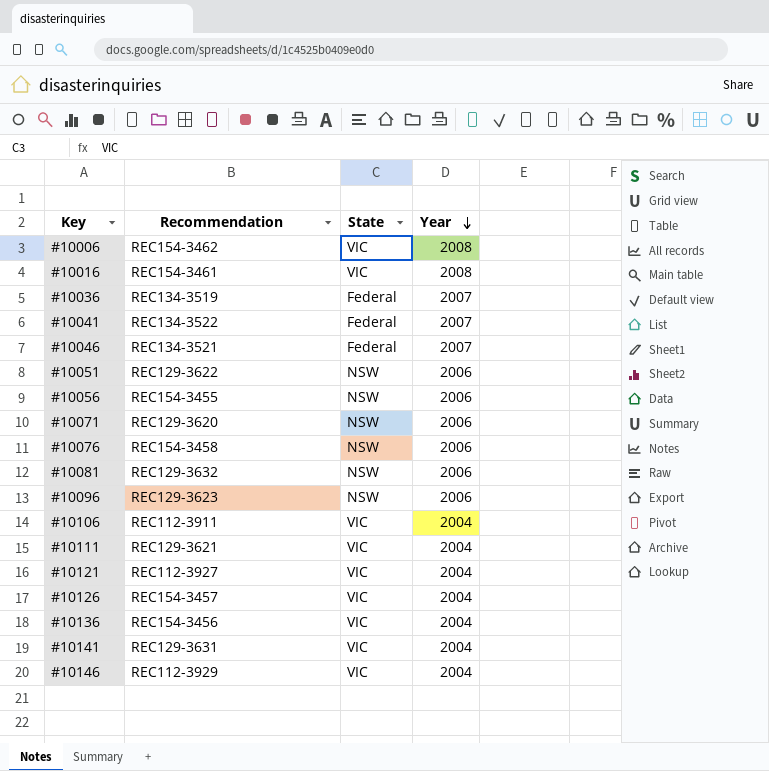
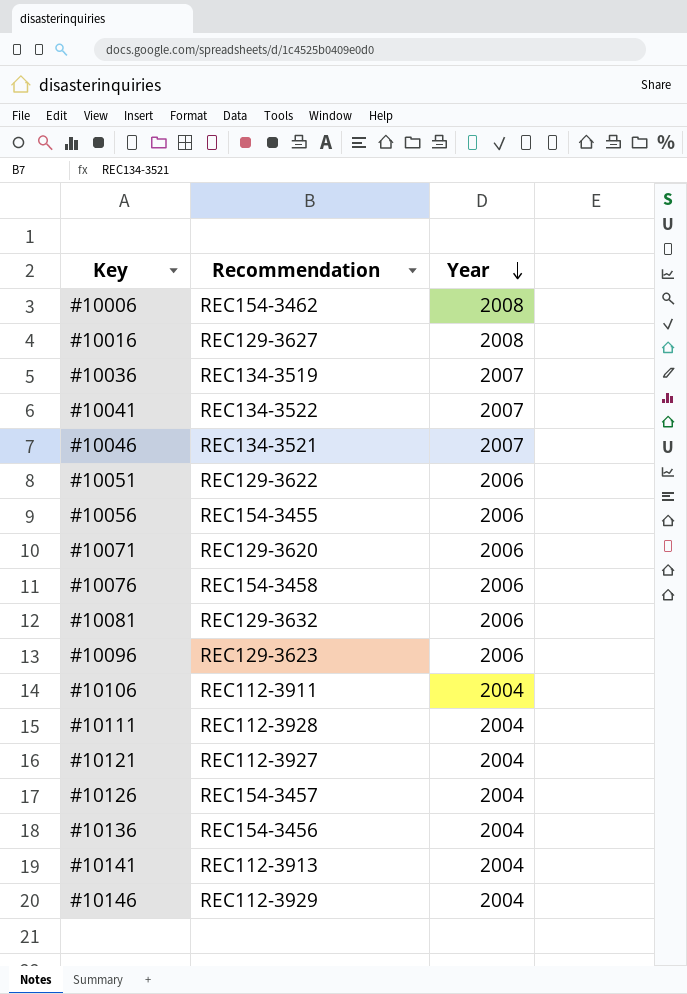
column State | position: 3 -> none
#10016 | Recommendation: REC154-3461 -> REC129-3627
#10111 | Recommendation: REC129-3621 -> REC112-3928
#10141 | Recommendation: REC129-3631 -> REC112-3913

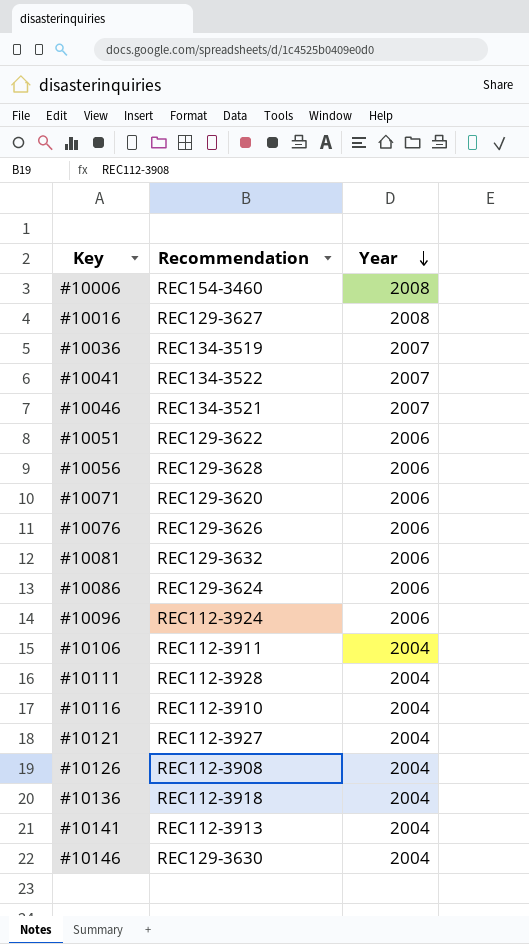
#10006 | Recommendation: REC154-3462 -> REC154-3460
#10056 | Recommendation: REC154-3455 -> REC129-3628
#10076 | Recommendation: REC154-3458 -> REC129-3626
row #10086: none -> REC129-3624 | 2006
#10096 | Recommendation: REC129-3623 -> REC112-3924
row #10116: none -> REC112-3910 | 2004
#10126 | Recommendation: REC154-3457 -> REC112-3908
#10136 | Recommendation: REC154-3456 -> REC112-3918
#10146 | Recommendation: REC112-3929 -> REC129-3630

